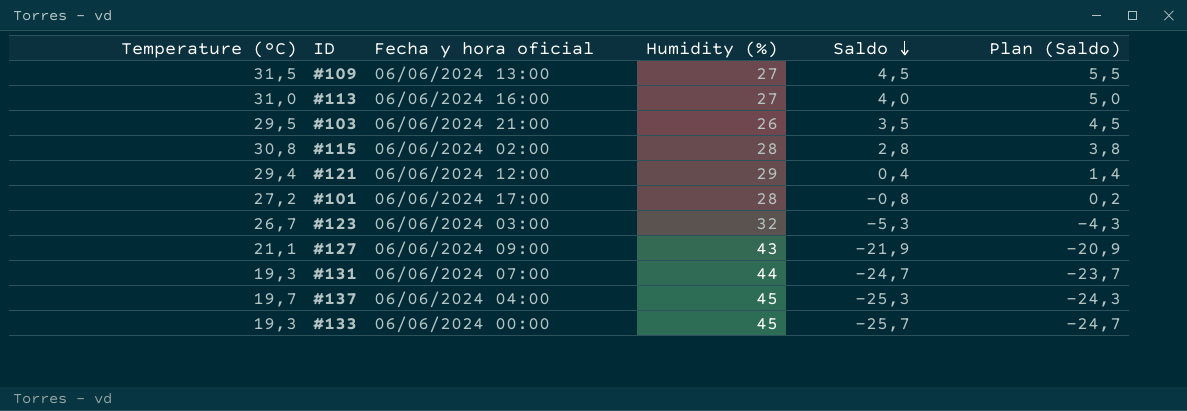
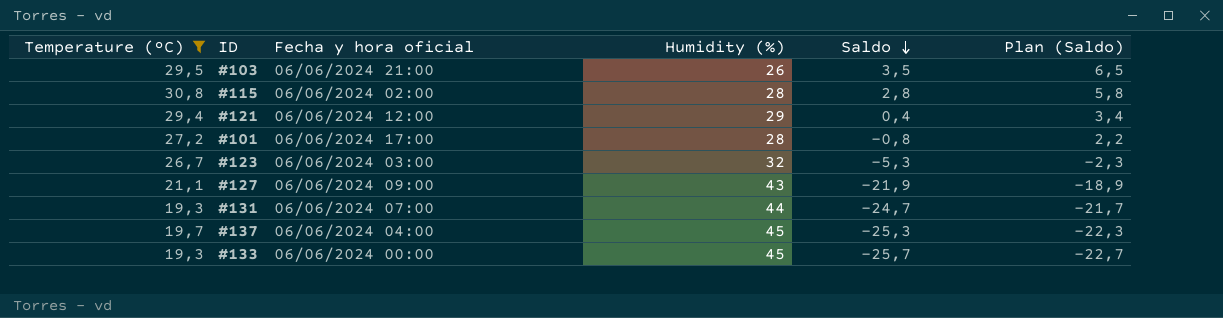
filter: none -> Temperature (ºC) <= 30,8
column Plan (Saldo) | formula: [Saldo] + 1 -> [Saldo] + 3

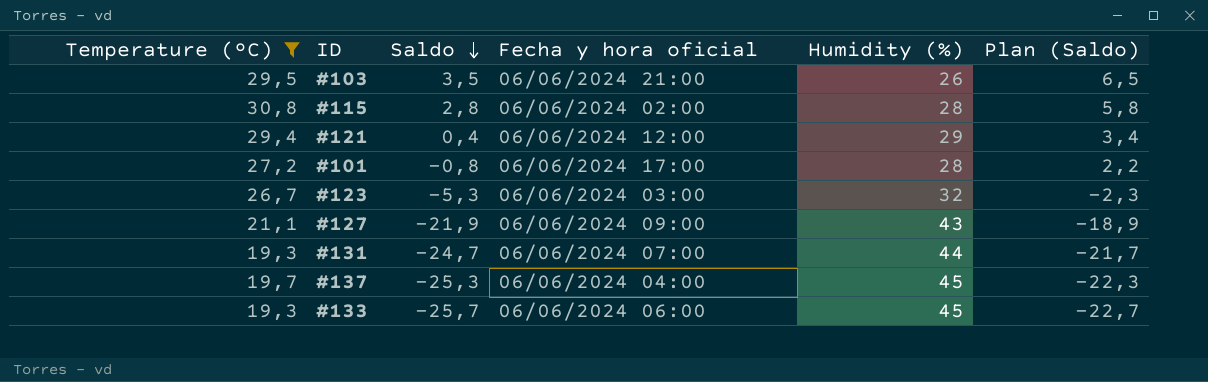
column Saldo | position: 5 -> 3
#133 | Fecha y hora oficial: 06/06/2024 00:00 -> 06/06/2024 06:00

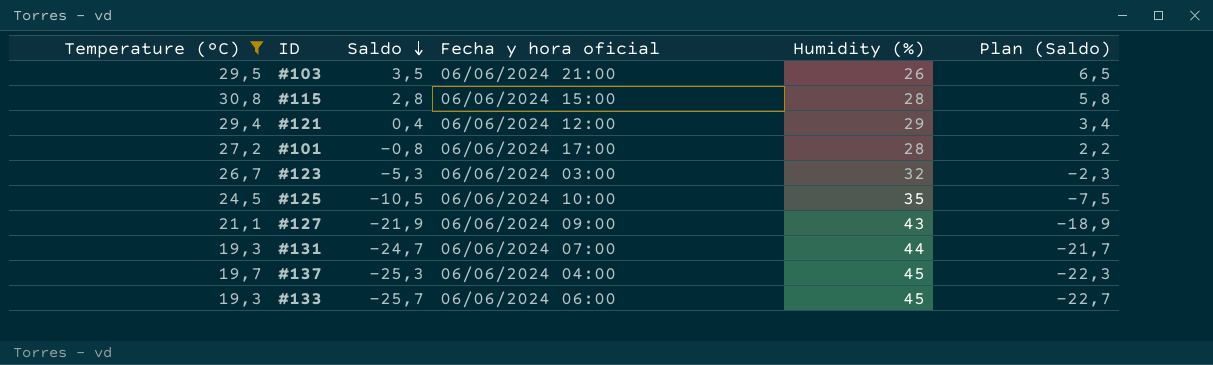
#115 | Fecha y hora oficial: 06/06/2024 02:00 -> 06/06/2024 15:00
row #125: none -> 24,5 | -10,5 | 06/06/2024 10:00 | 35 | -7,5

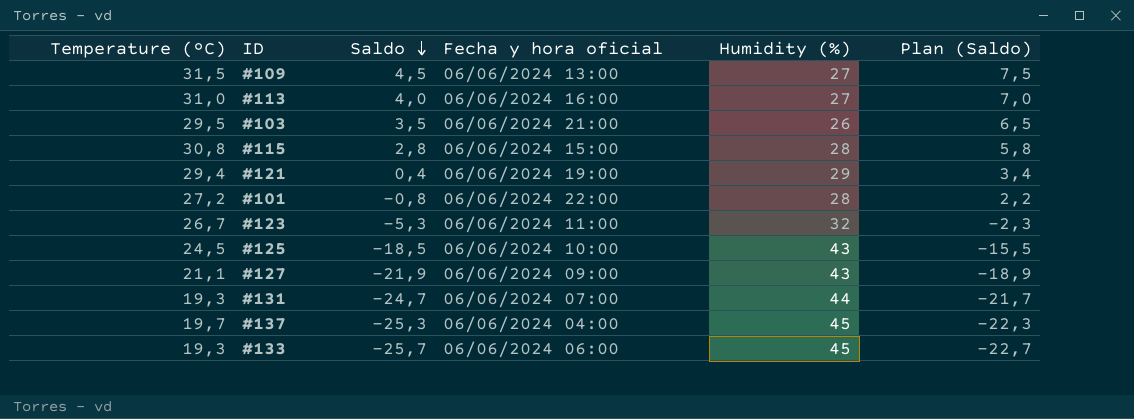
filter: Temperature (ºC) <= 30,8 -> none
#121 | Fecha y hora oficial: 06/06/2024 12:00 -> 06/06/2024 19:00
#101 | Fecha y hora oficial: 06/06/2024 17:00 -> 06/06/2024 22:00
#123 | Fecha y hora oficial: 06/06/2024 03:00 -> 06/06/2024 11:00
#125 | Saldo: -10,5 -> -18,5
#125 | Humidity (%): 35 -> 43
#125 | Plan (Saldo): -7,5 -> -15,5

